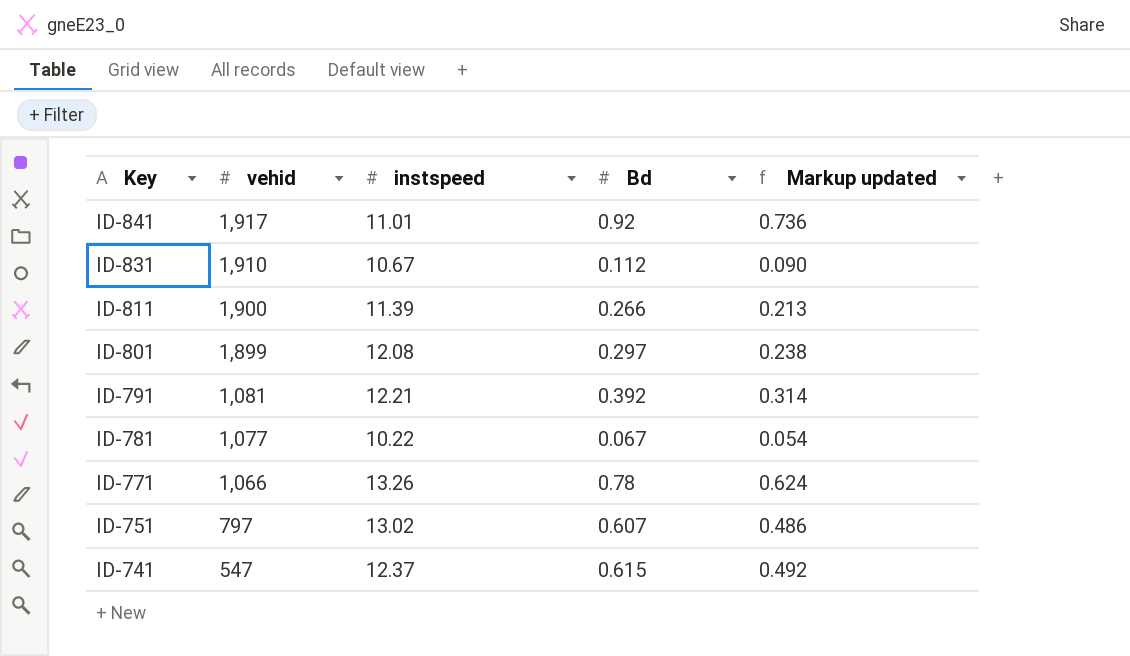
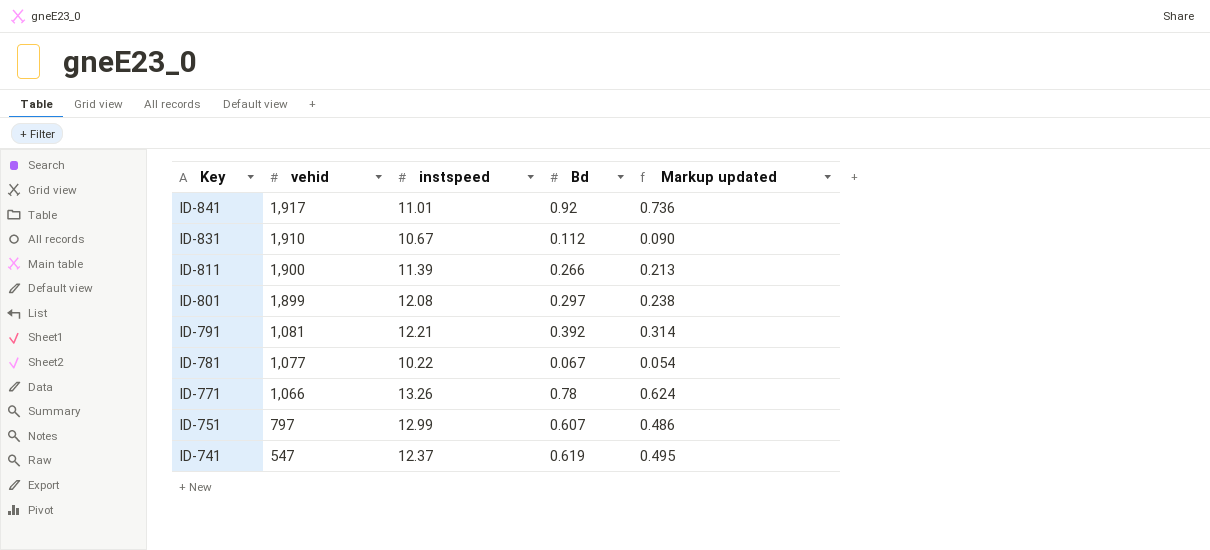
ID-751 | instspeed: 13.02 -> 12.99
ID-741 | Bd: 0.615 -> 0.619
ID-741 | Markup updated: 0.492 -> 0.495

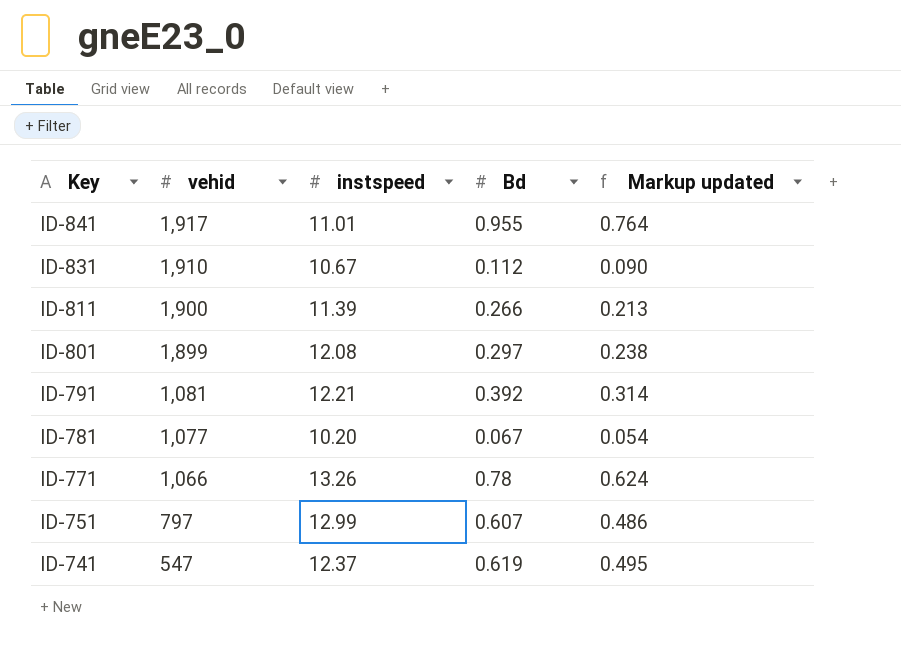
ID-841 | Bd: 0.92 -> 0.955
ID-841 | Markup updated: 0.736 -> 0.764
ID-781 | instspeed: 10.22 -> 10.20

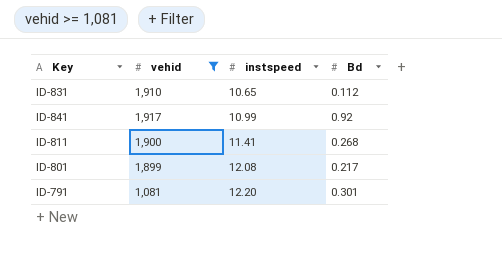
filter: none -> vehid >= 1,081
row order: Key descending -> instspeed ascending
column Markup updated | formula: [Bd] * 0.8 -> none
ID-831 | instspeed: 10.67 -> 10.65
ID-841 | instspeed: 11.01 -> 10.99
ID-841 | Bd: 0.955 -> 0.92
ID-811 | instspeed: 11.39 -> 11.41
ID-811 | Bd: 0.266 -> 0.268
ID-801 | Bd: 0.297 -> 0.217
ID-791 | instspeed: 12.21 -> 12.20
ID-791 | Bd: 0.392 -> 0.301

